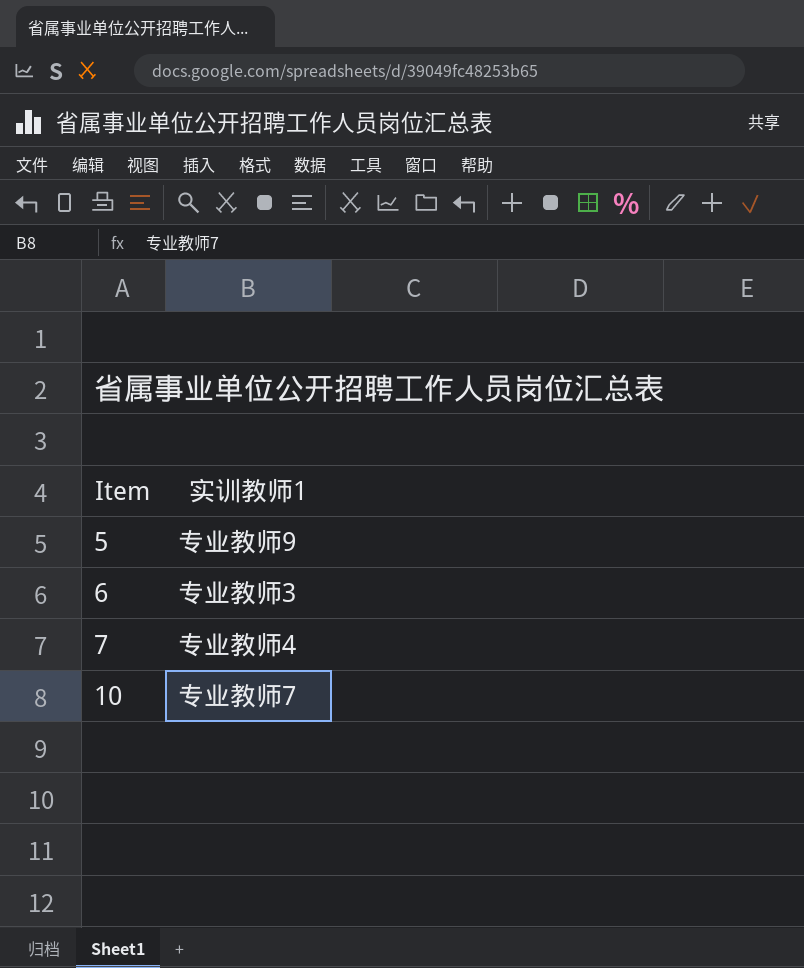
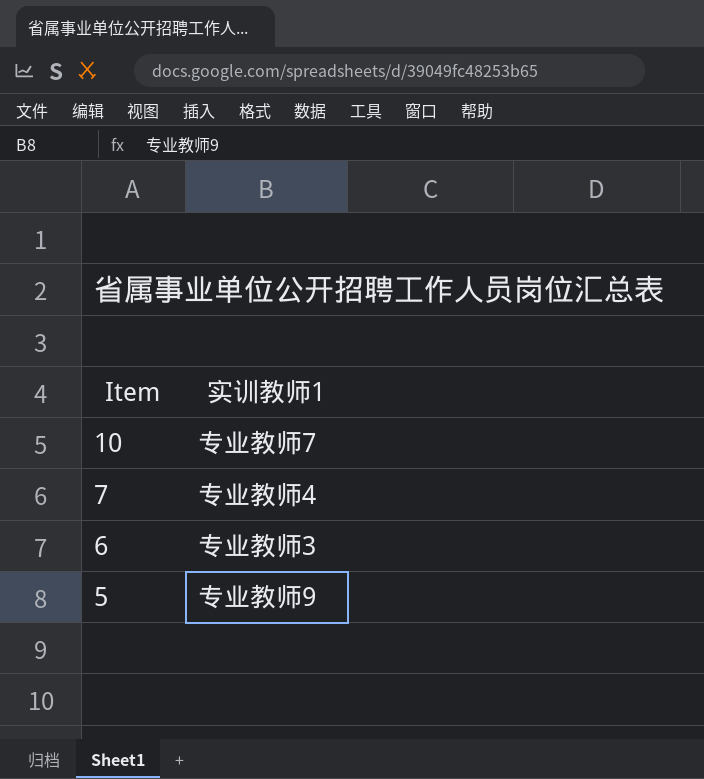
row order: Item ascending -> Item descending

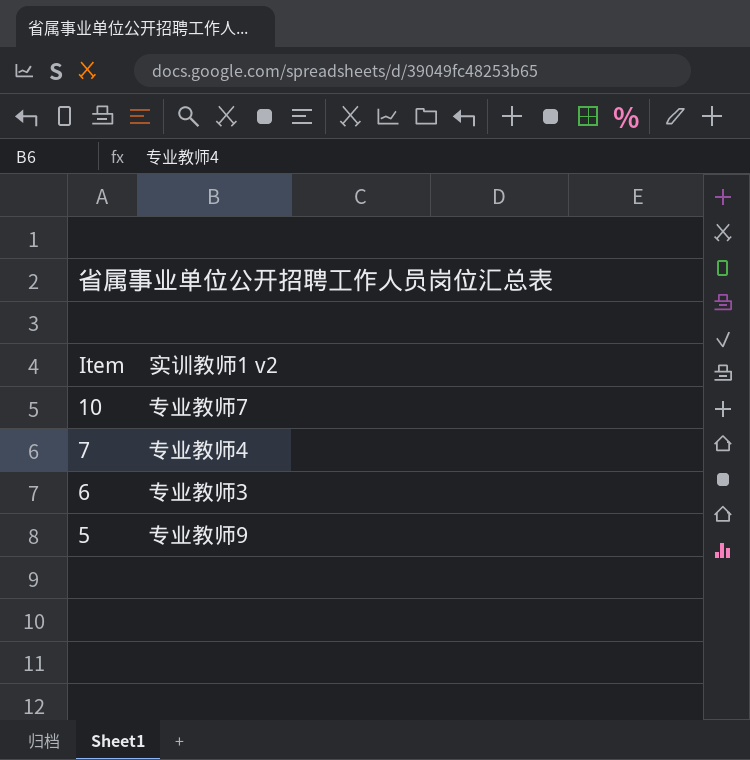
column name: 实训教师1 -> 实训教师1 v2

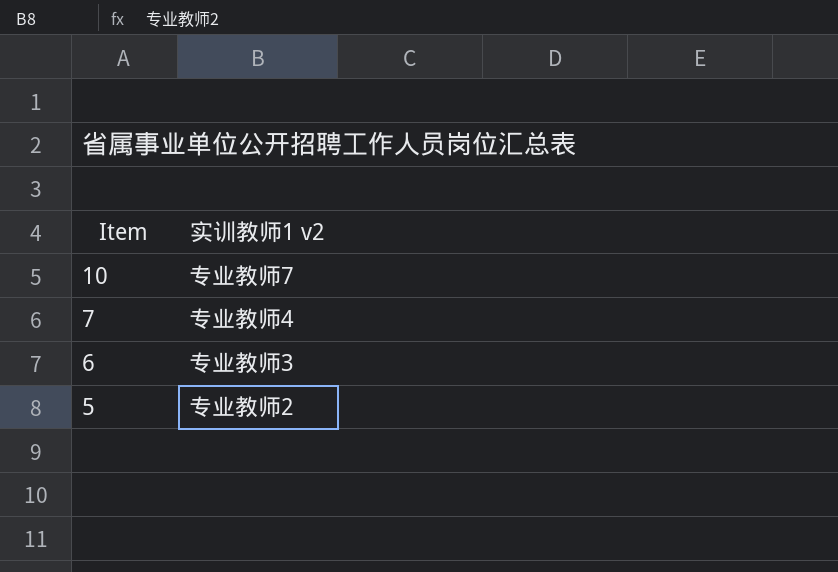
5 | 实训教师1 v2: 专业教师9 -> 专业教师2

